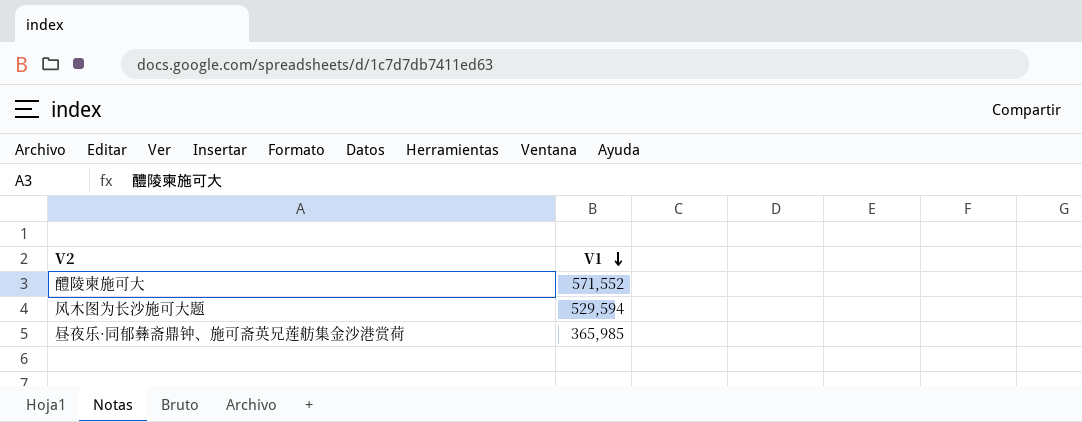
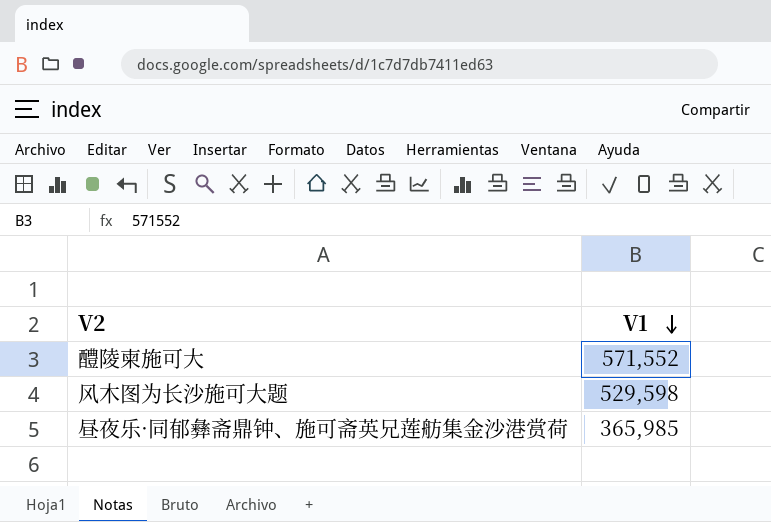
风木图为长沙施可大题 | V1: 529,594 -> 529,598

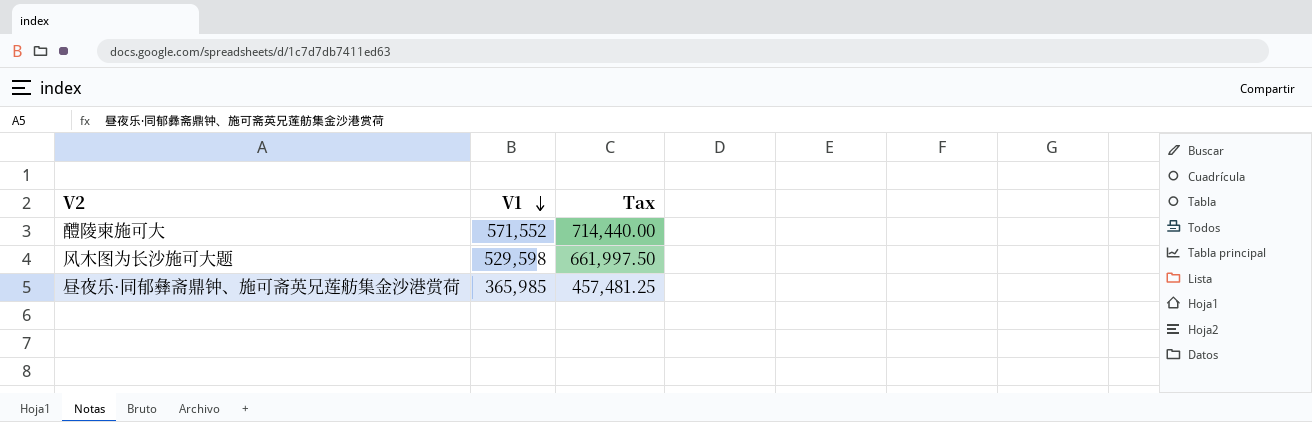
column Tax | formula: none -> [V1] * 1.25

